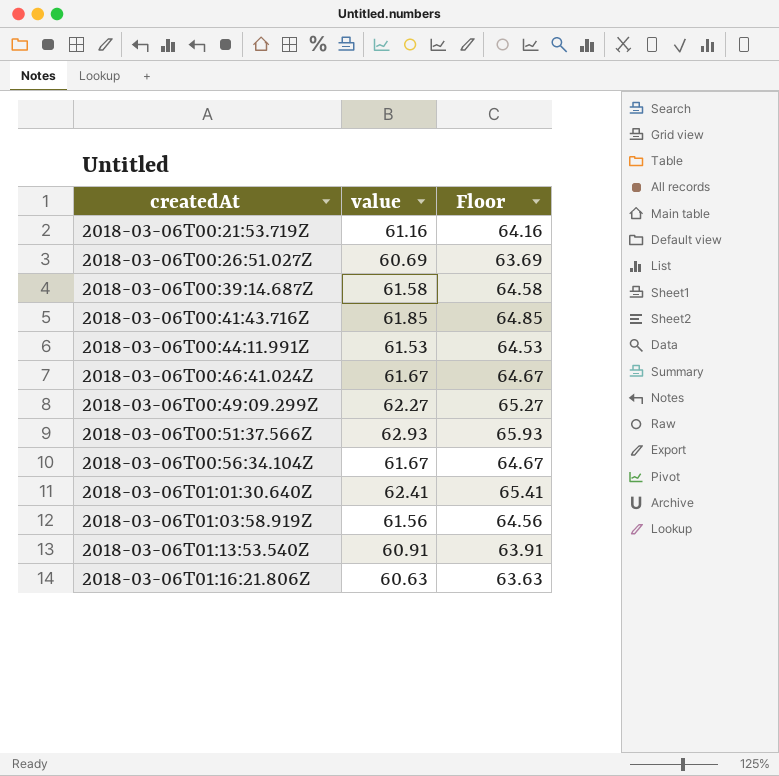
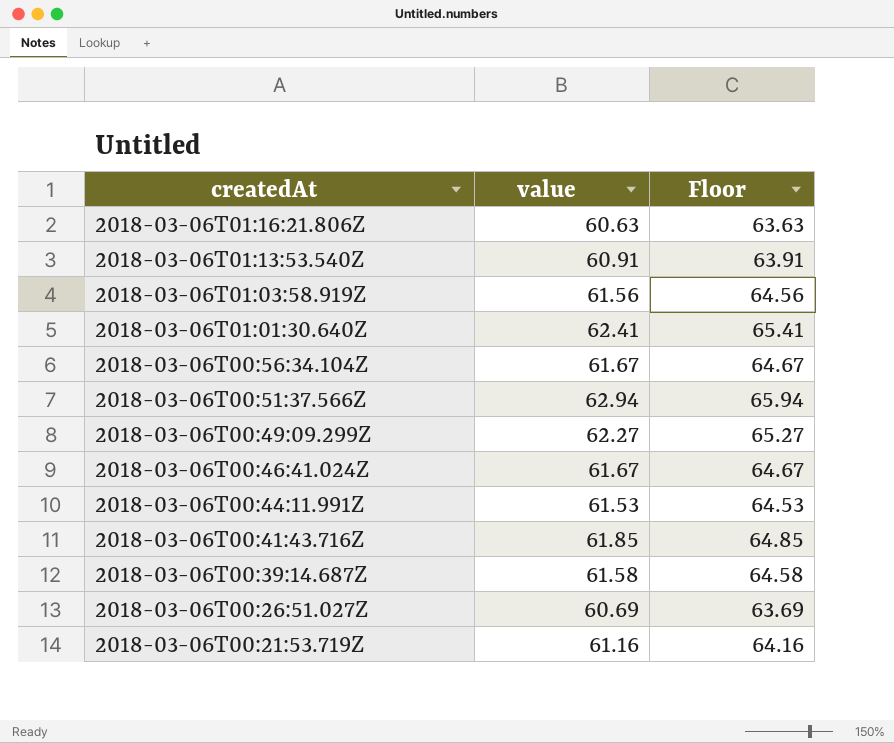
row order: createdAt ascending -> createdAt descending
2018-03-06T00:51:37.566Z | value: 62.93 -> 62.94
2018-03-06T00:51:37.566Z | Floor: 65.93 -> 65.94

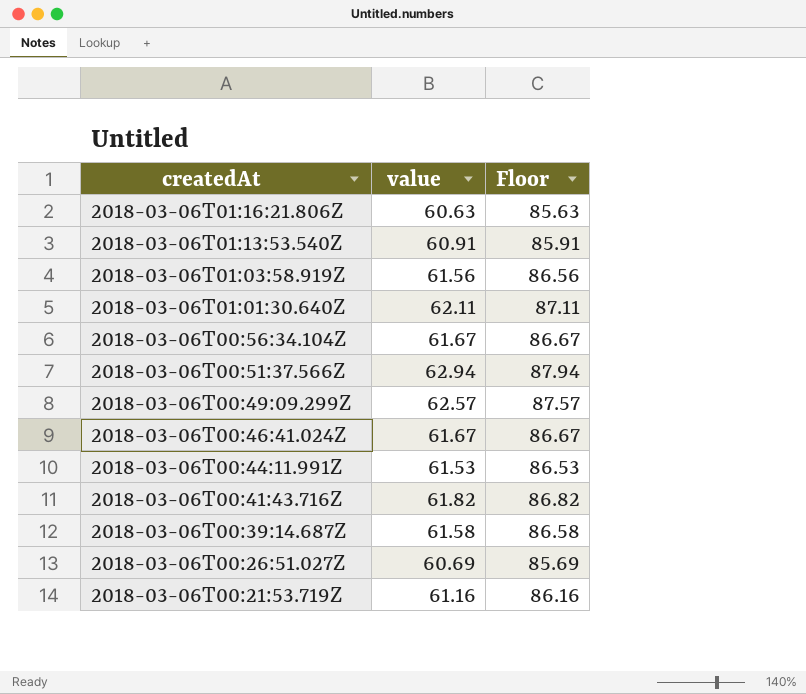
column Floor | formula: [value] + 3 -> [value] + 25
2018-03-06T01:01:30.640Z | value: 62.41 -> 62.11
2018-03-06T00:49:09.299Z | value: 62.27 -> 62.57
2018-03-06T00:41:43.716Z | value: 61.85 -> 61.82

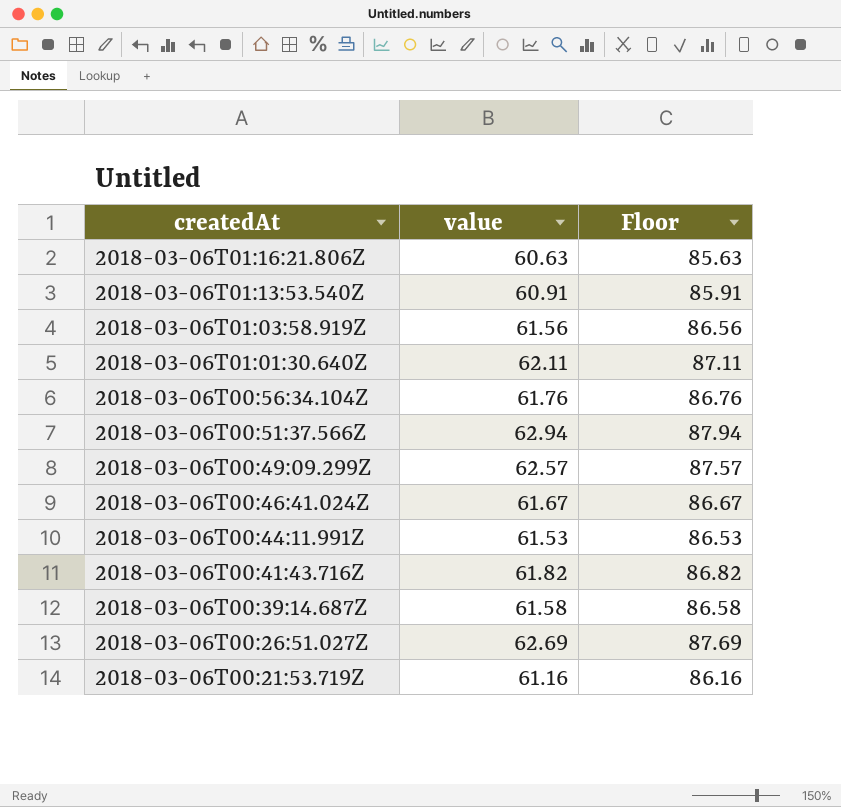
2018-03-06T00:56:34.104Z | value: 61.67 -> 61.76
2018-03-06T00:56:34.104Z | Floor: 86.67 -> 86.76
2018-03-06T00:26:51.027Z | value: 60.69 -> 62.69
2018-03-06T00:26:51.027Z | Floor: 85.69 -> 87.69

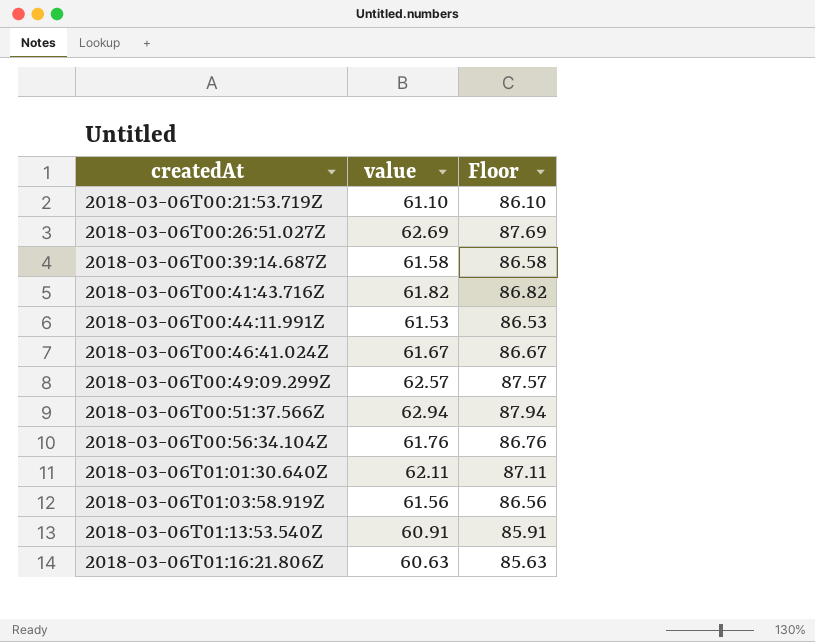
row order: createdAt descending -> createdAt ascending
2018-03-06T00:21:53.719Z | value: 61.16 -> 61.10
2018-03-06T00:21:53.719Z | Floor: 86.16 -> 86.10

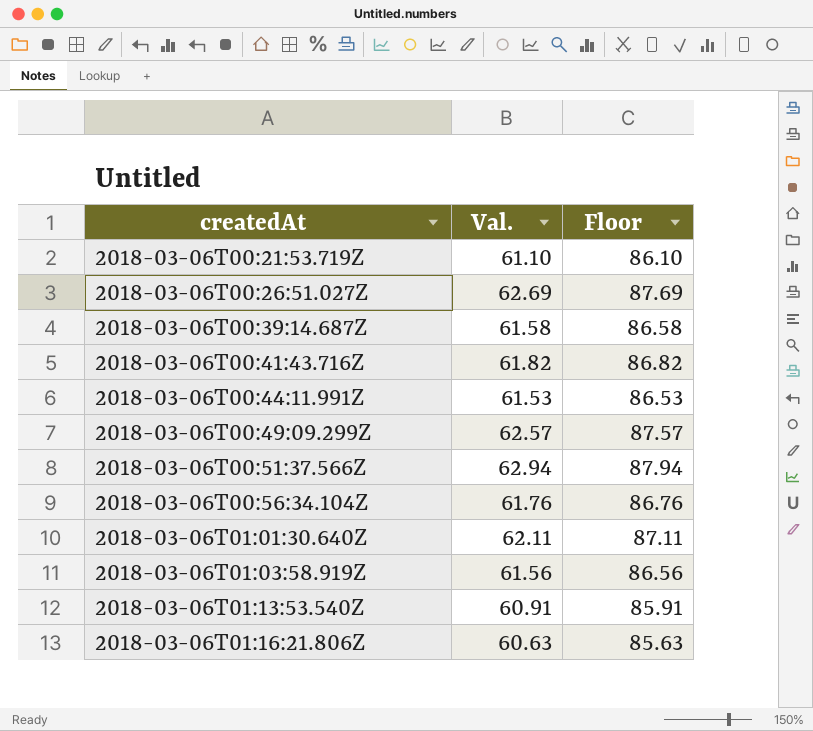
column name: value -> Val.
row 2018-03-06T00:46:41.024Z: 61.67 | 86.67 -> none

